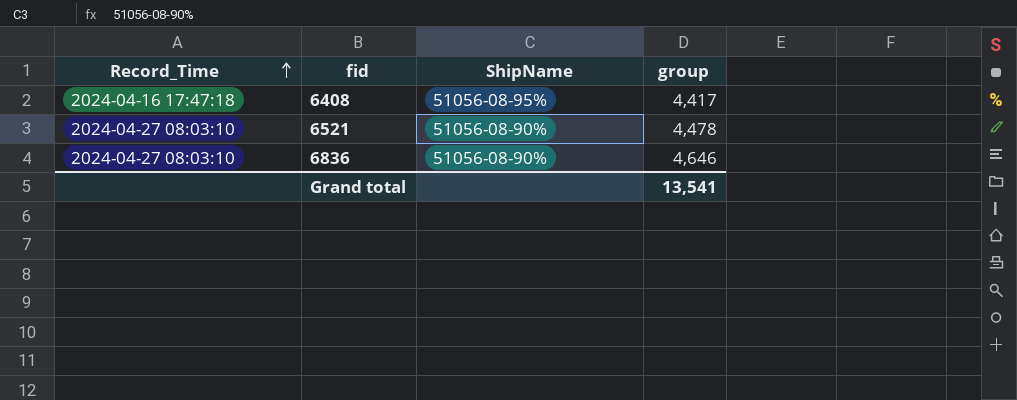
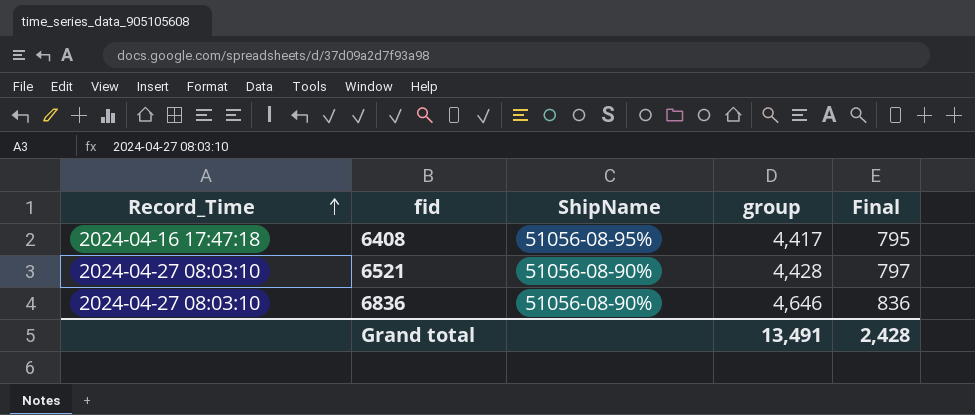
column Final | formula: none -> [group] * 0.18
6521 | group: 4,478 -> 4,428
Grand total | group: 13,541 -> 13,491

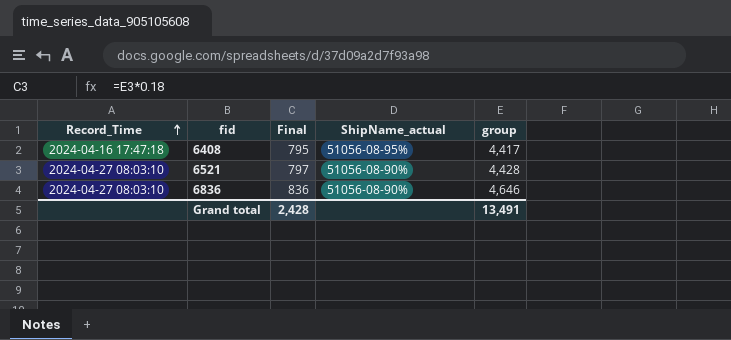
column Final | position: 5 -> 3
column name: ShipName -> ShipName_actual

